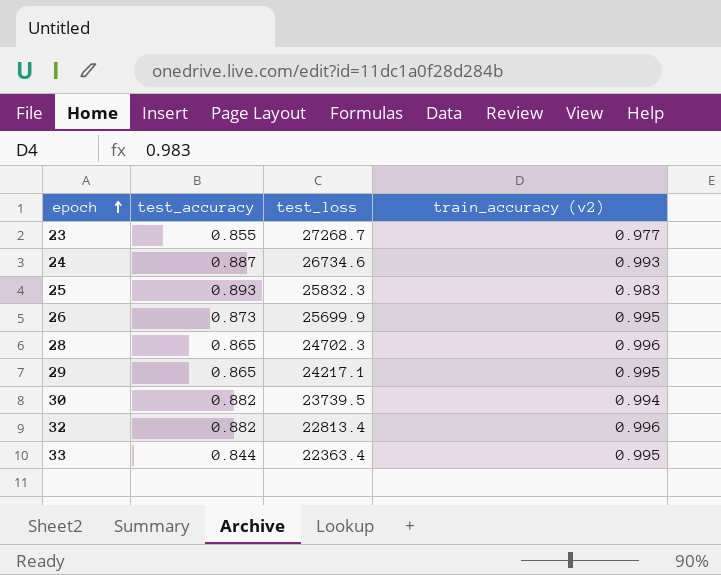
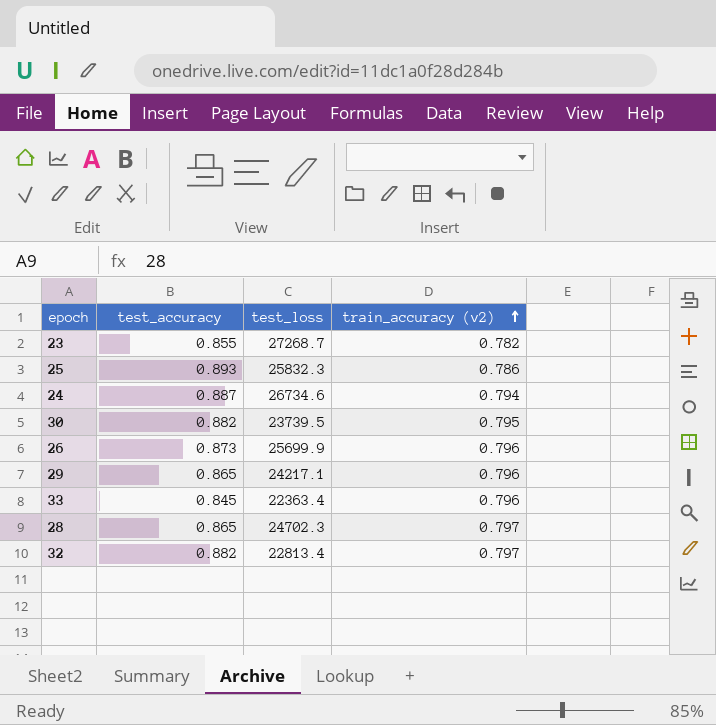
row order: epoch ascending -> train_accuracy (v2) ascending
23 | train_accuracy (v2): 0.977 -> 0.782
25 | train_accuracy (v2): 0.983 -> 0.786
24 | train_accuracy (v2): 0.993 -> 0.794
30 | train_accuracy (v2): 0.994 -> 0.795
26 | train_accuracy (v2): 0.995 -> 0.796
29 | train_accuracy (v2): 0.995 -> 0.796
33 | test_accuracy: 0.844 -> 0.845
33 | train_accuracy (v2): 0.995 -> 0.796
28 | train_accuracy (v2): 0.996 -> 0.797
32 | train_accuracy (v2): 0.996 -> 0.797

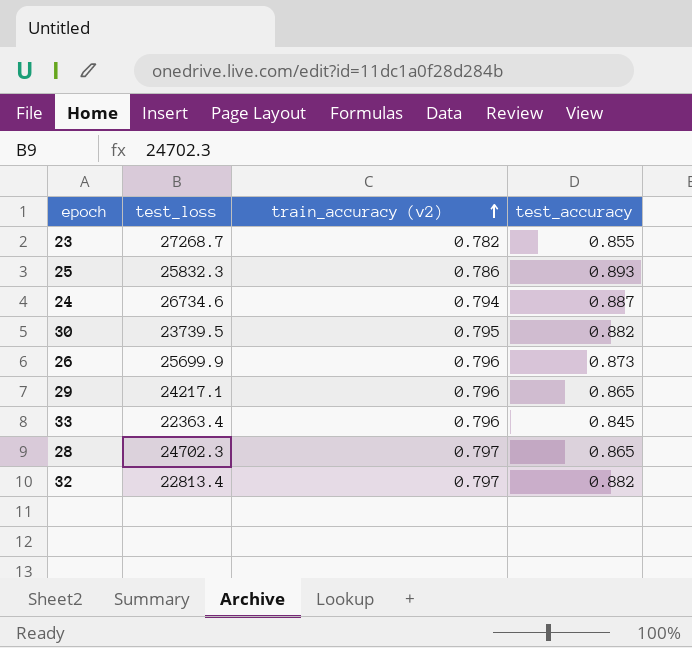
column test_accuracy | position: 2 -> 4

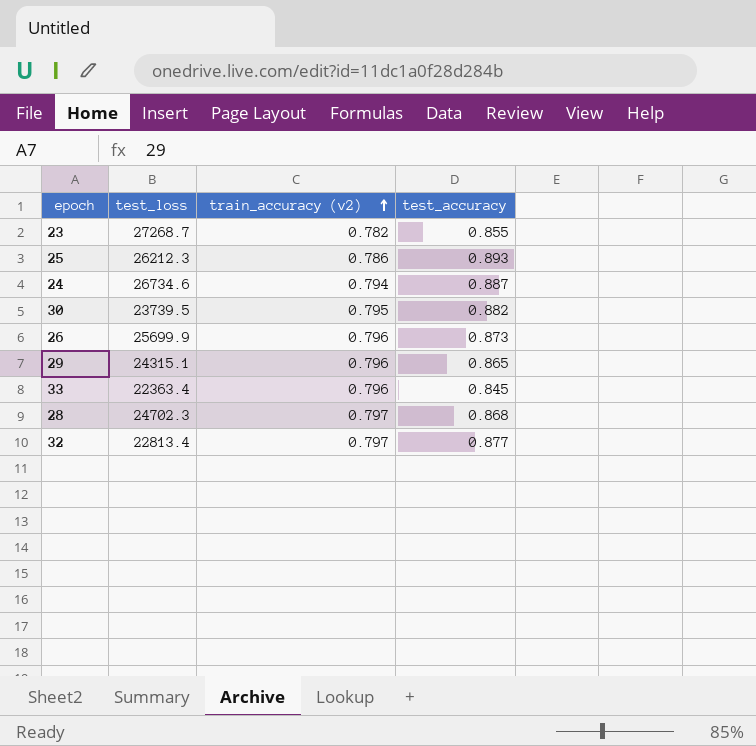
25 | test_loss: 25832.3 -> 26212.3
29 | test_loss: 24217.1 -> 24315.1
28 | test_accuracy: 0.865 -> 0.868
32 | test_accuracy: 0.882 -> 0.877

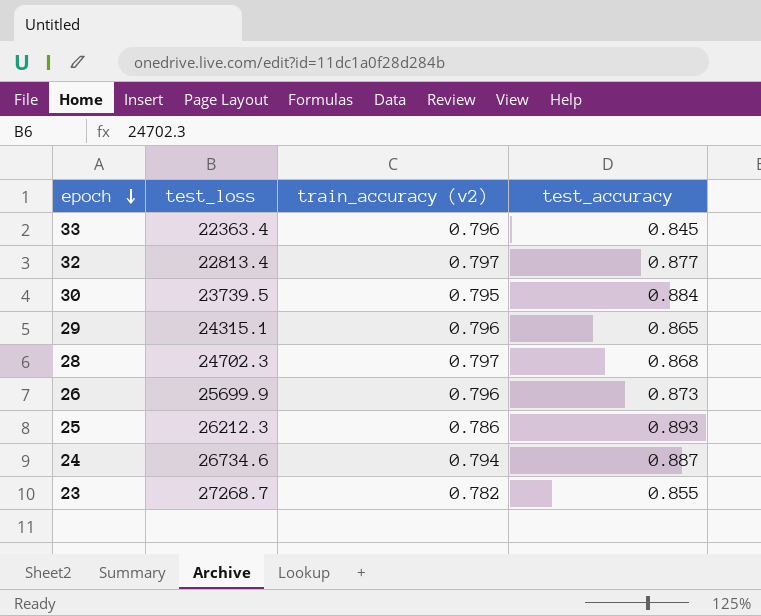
row order: train_accuracy (v2) ascending -> epoch descending
30 | test_accuracy: 0.882 -> 0.884

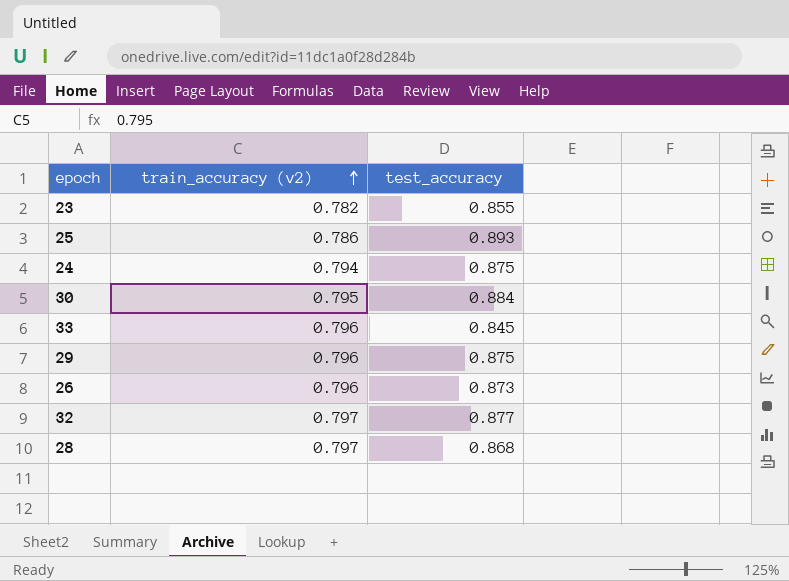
row order: epoch descending -> train_accuracy (v2) ascending
column test_loss | position: 2 -> none
24 | test_accuracy: 0.887 -> 0.875
29 | test_accuracy: 0.865 -> 0.875

